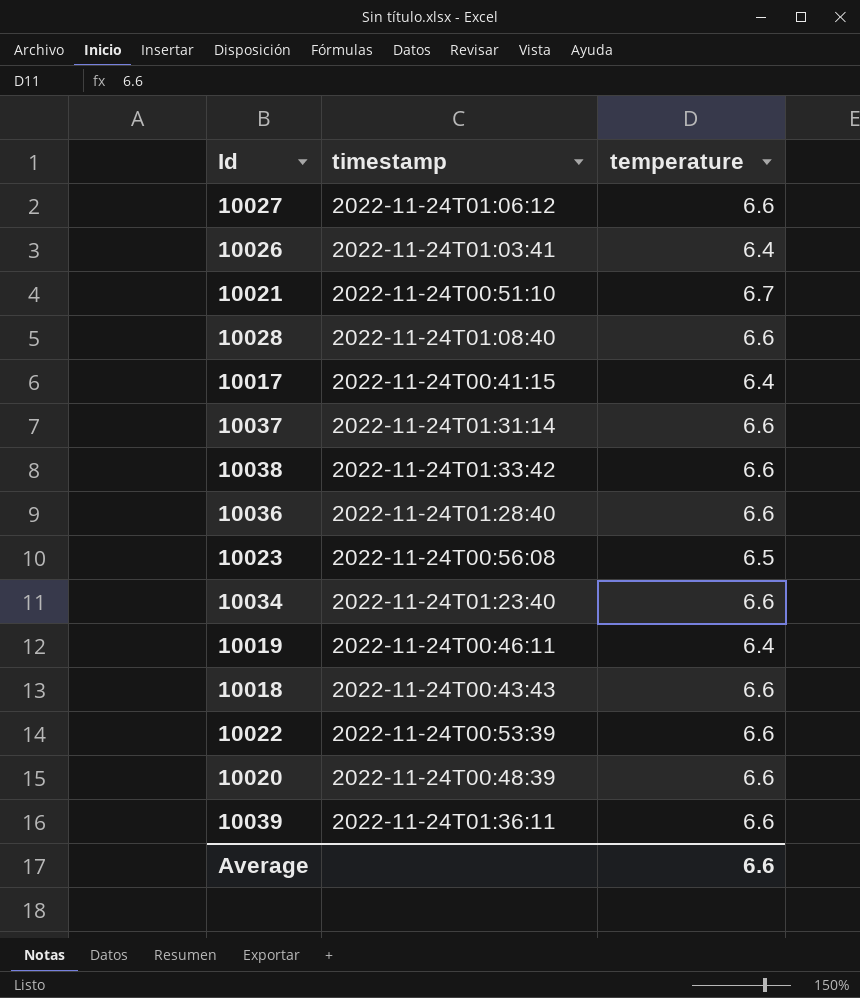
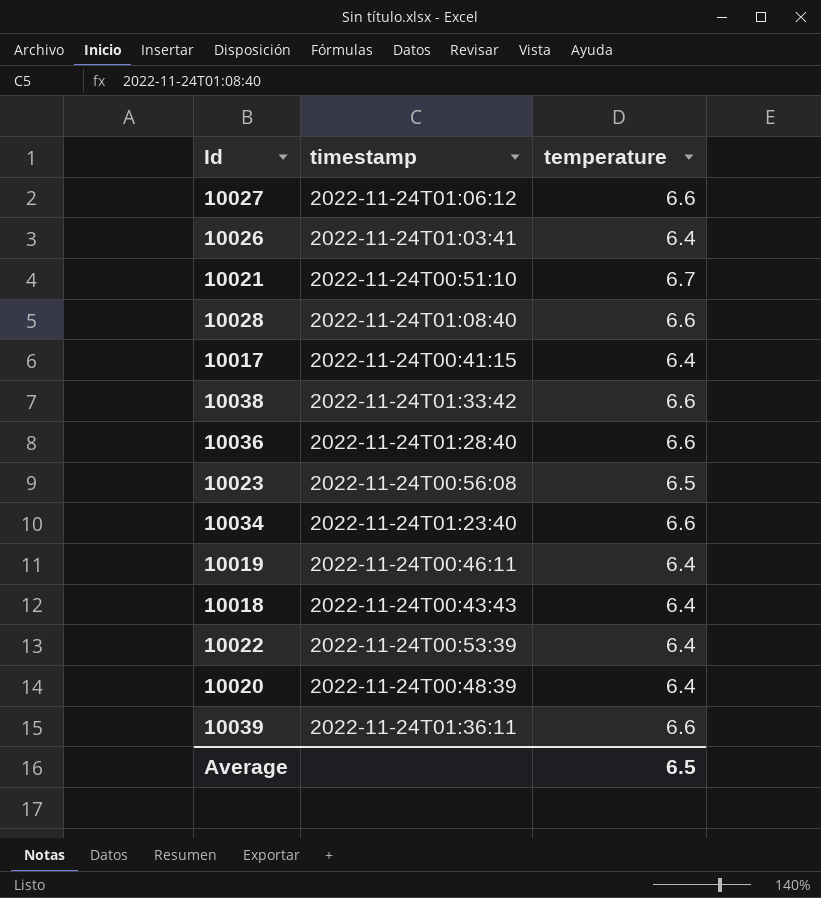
row 10037: 2022-11-24T01:31:14 | 6.6 -> none
10018 | temperature: 6.6 -> 6.4
10022 | temperature: 6.6 -> 6.4
10020 | temperature: 6.6 -> 6.4
Average | temperature: 6.6 -> 6.5

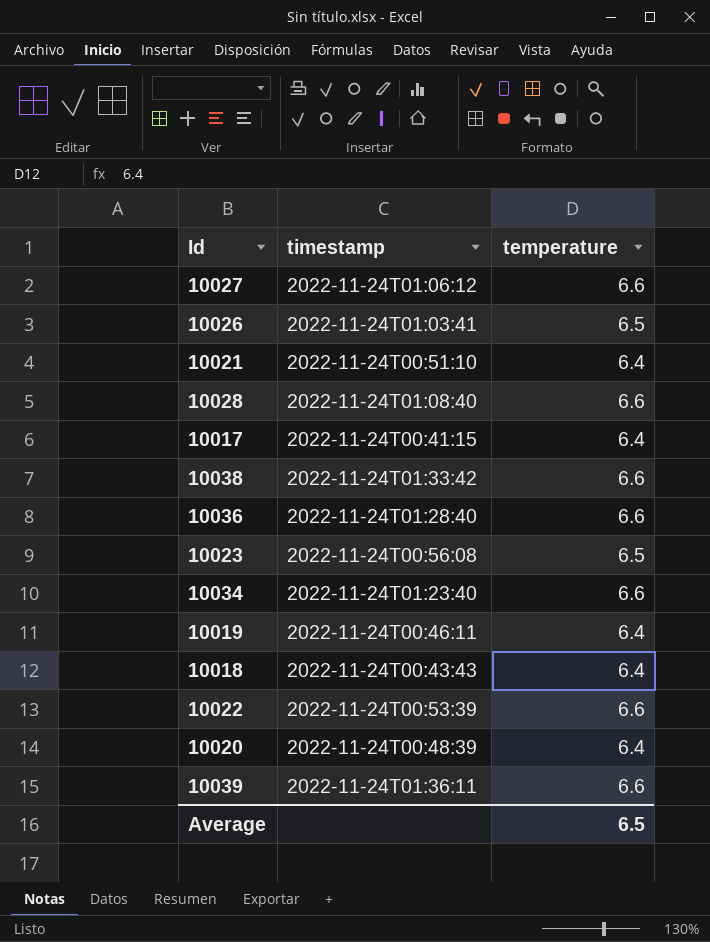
10026 | temperature: 6.4 -> 6.5
10021 | temperature: 6.7 -> 6.4
10022 | temperature: 6.4 -> 6.6

